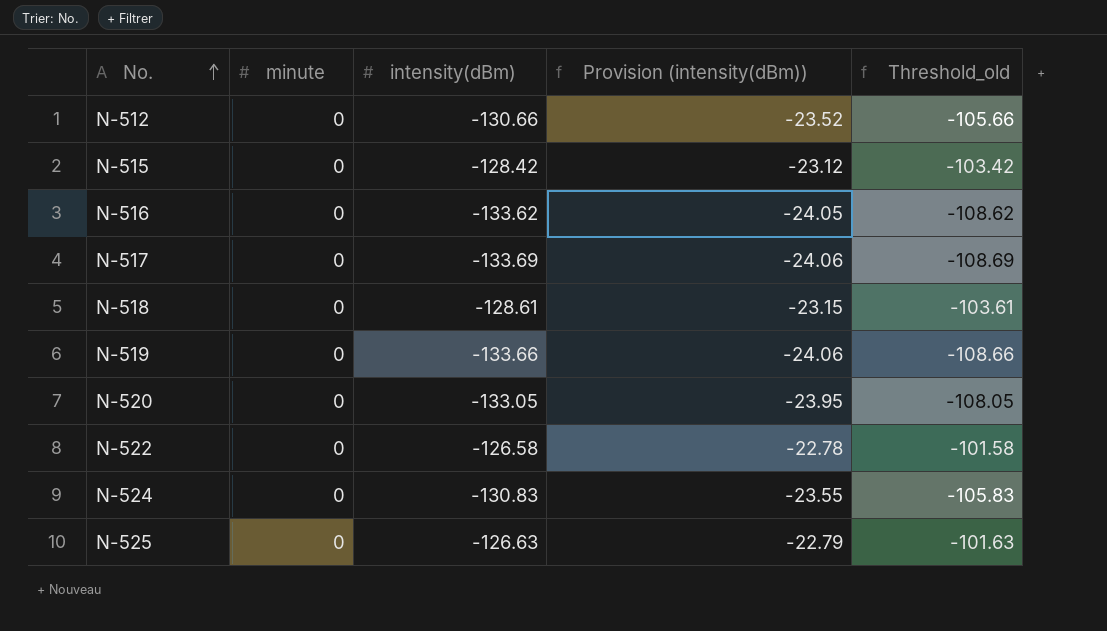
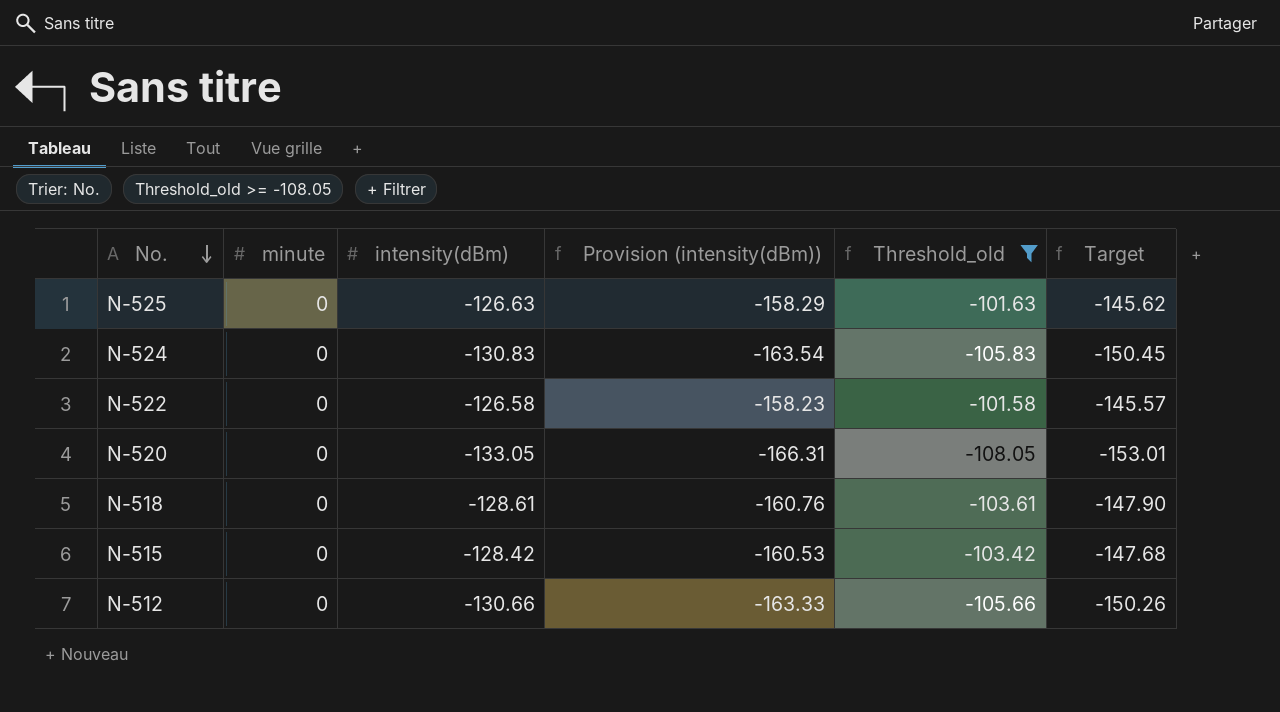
filter: none -> Threshold_old >= -108.05
row order: No. ascending -> No. descending
column Provision (intensity(dBm)) | formula: [intensity(dBm)] * 0.18 -> [intensity(dBm)] * 1.25
column Target | formula: none -> [intensity(dBm)] * 1.15

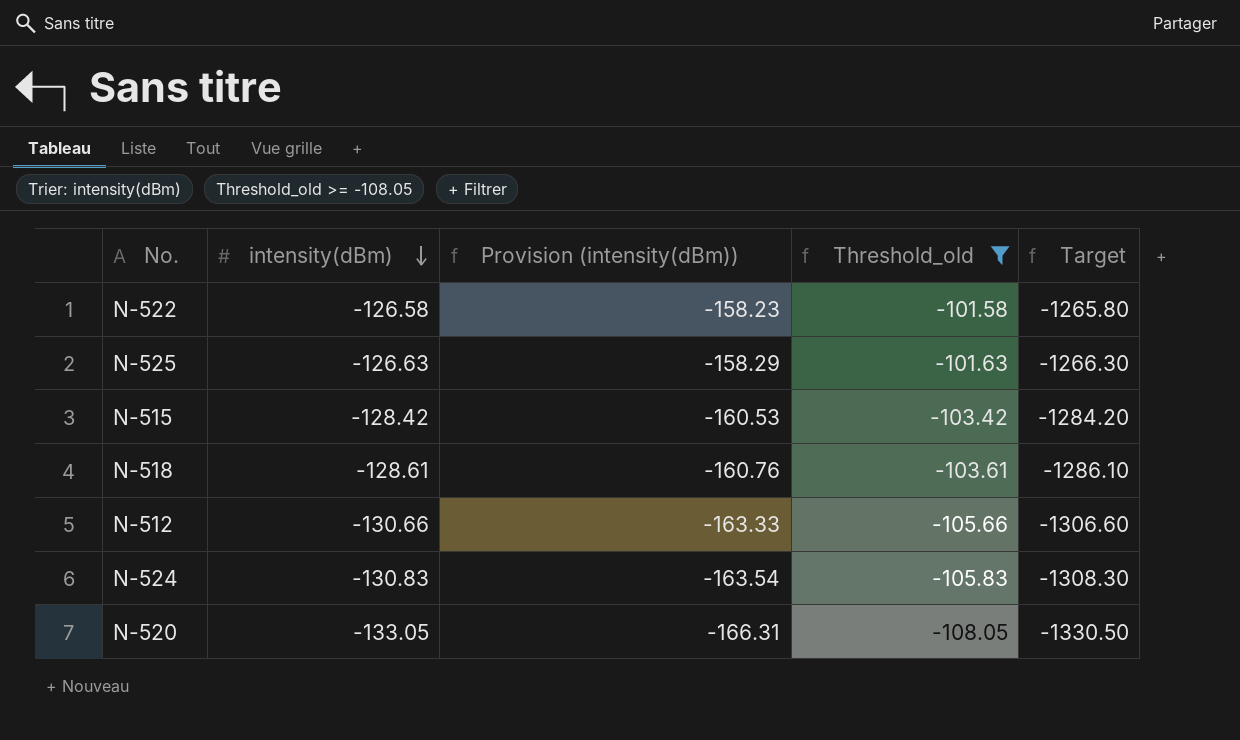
row order: No. descending -> intensity(dBm) descending
column minute | position: 2 -> none
column Target | formula: [intensity(dBm)] * 1.15 -> [intensity(dBm)] * 10

